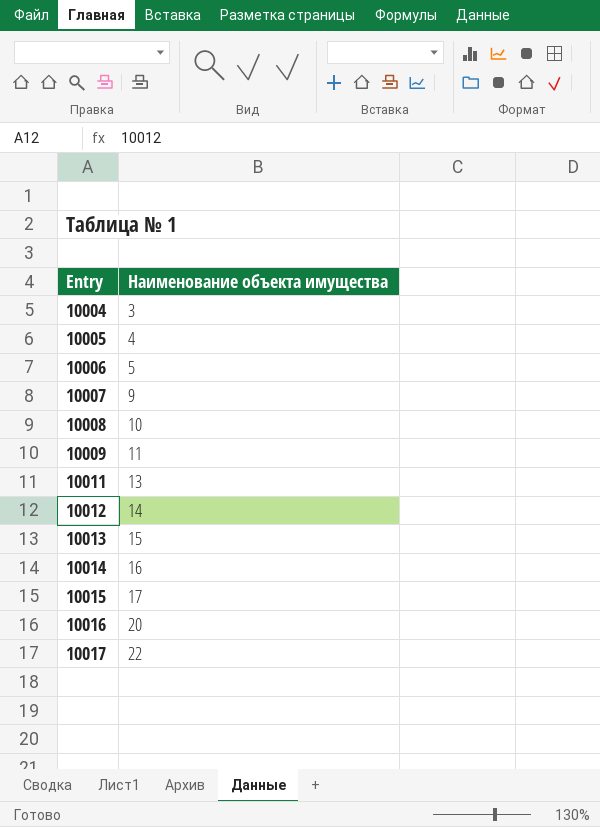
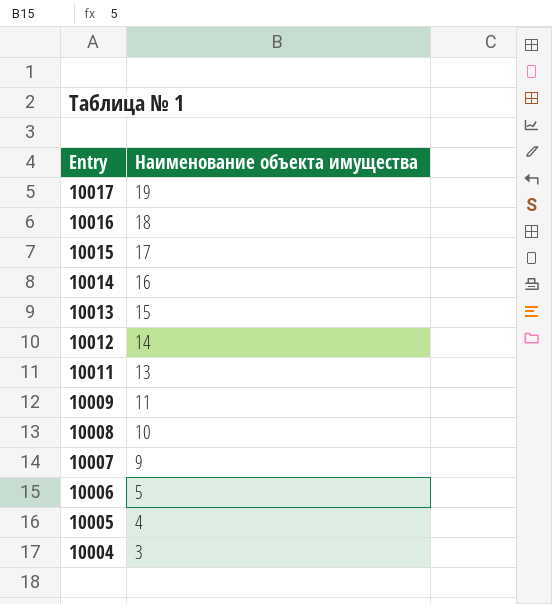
row order: Entry ascending -> Entry descending
10017 | Наименование объекта имущества: 22 -> 19
10016 | Наименование объекта имущества: 20 -> 18

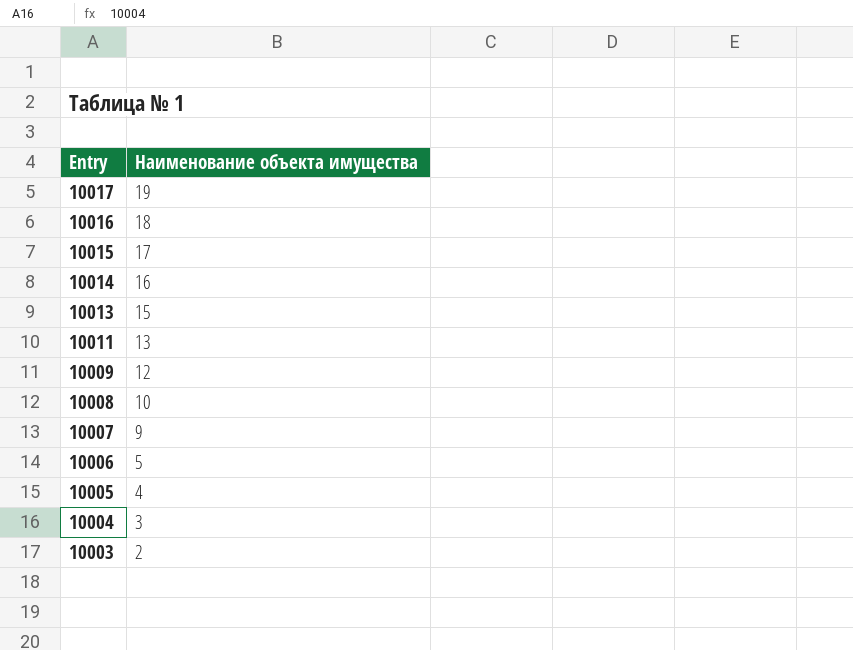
row 10012: 14 -> none
10009 | Наименование объекта имущества: 11 -> 12
row 10003: none -> 2

